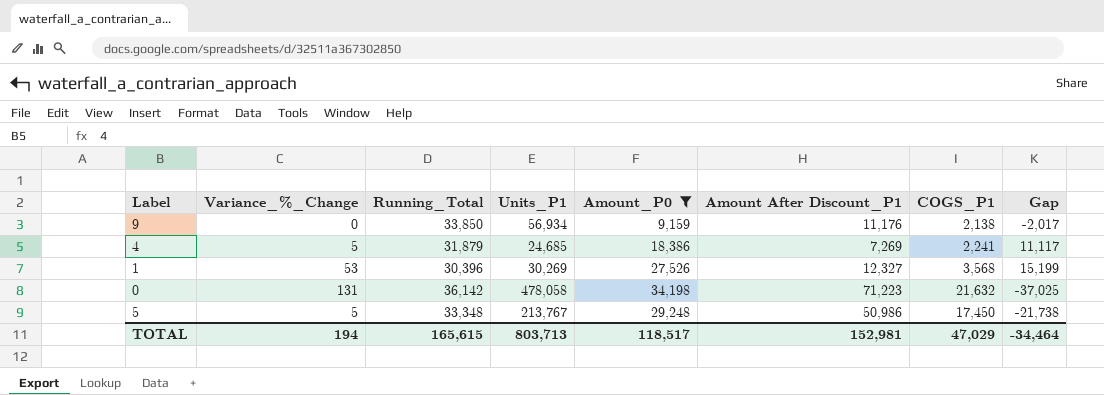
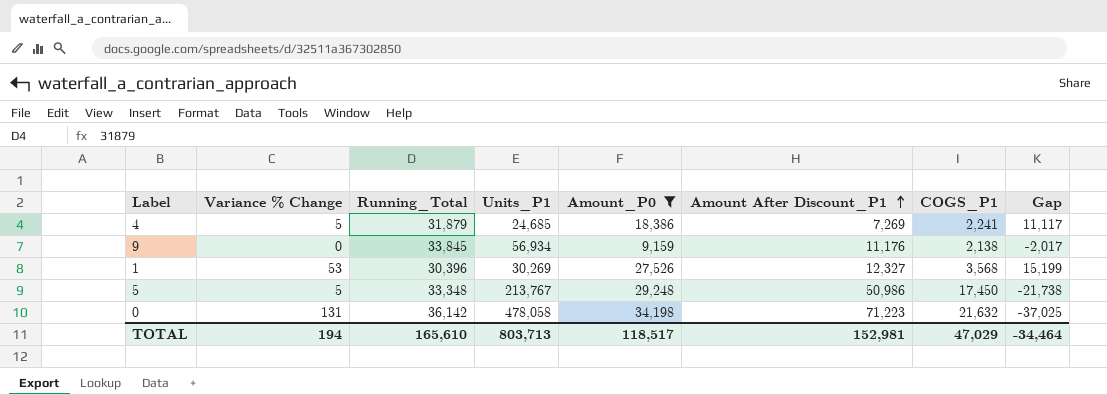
row order: none -> Amount After Discount_P1 ascending
column name: Variance_%_Change -> Variance % Change
9 | Running_Total: 33,850 -> 33,845
TOTAL | Running_Total: 165,615 -> 165,610

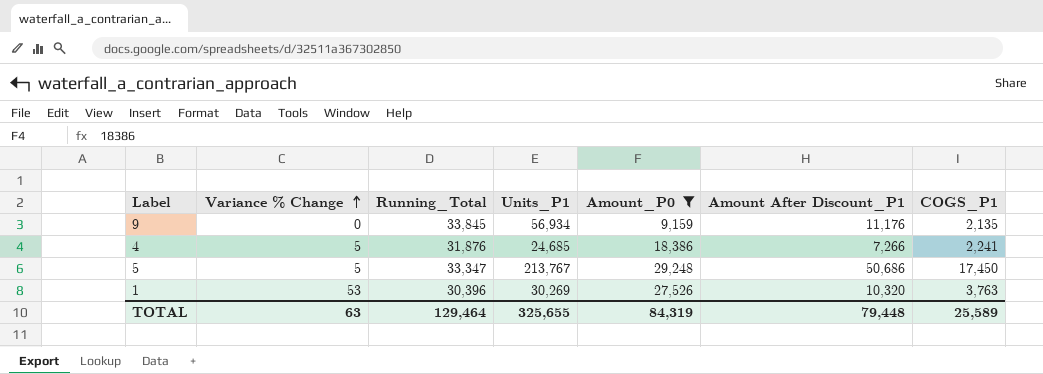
row order: Amount After Discount_P1 ascending -> Variance % Change ascending
column Gap | formula: [Amount_P0] - [Amount After Discount_P1] -> none
row 0: 131 | 36,142 | 478,058 | 34,198 | 71,223 | 21,632 | -37,025 -> none
9 | COGS_P1: 2,138 -> 2,135
4 | Running_Total: 31,879 -> 31,876
4 | Amount After Discount_P1: 7,269 -> 7,266
5 | Running_Total: 33,348 -> 33,347
5 | Amount After Discount_P1: 50,986 -> 50,686
1 | Amount After Discount_P1: 12,327 -> 10,320
1 | COGS_P1: 3,568 -> 3,763
TOTAL | Variance % Change: 194 -> 63
TOTAL | Running_Total: 165,610 -> 129,464
TOTAL | Units_P1: 803,713 -> 325,655
TOTAL | Amount_P0: 118,517 -> 84,319
TOTAL | Amount After Discount_P1: 152,981 -> 79,448
TOTAL | COGS_P1: 47,029 -> 25,589

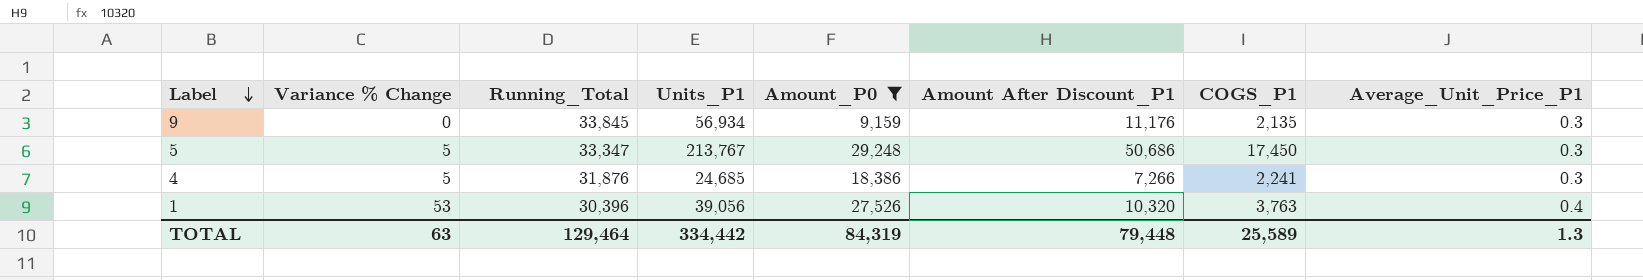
row order: Variance % Change ascending -> Label descending
column Average_Unit_Price_P1 | position: none -> 8
1 | Units_P1: 30,269 -> 39,056
TOTAL | Units_P1: 325,655 -> 334,442

